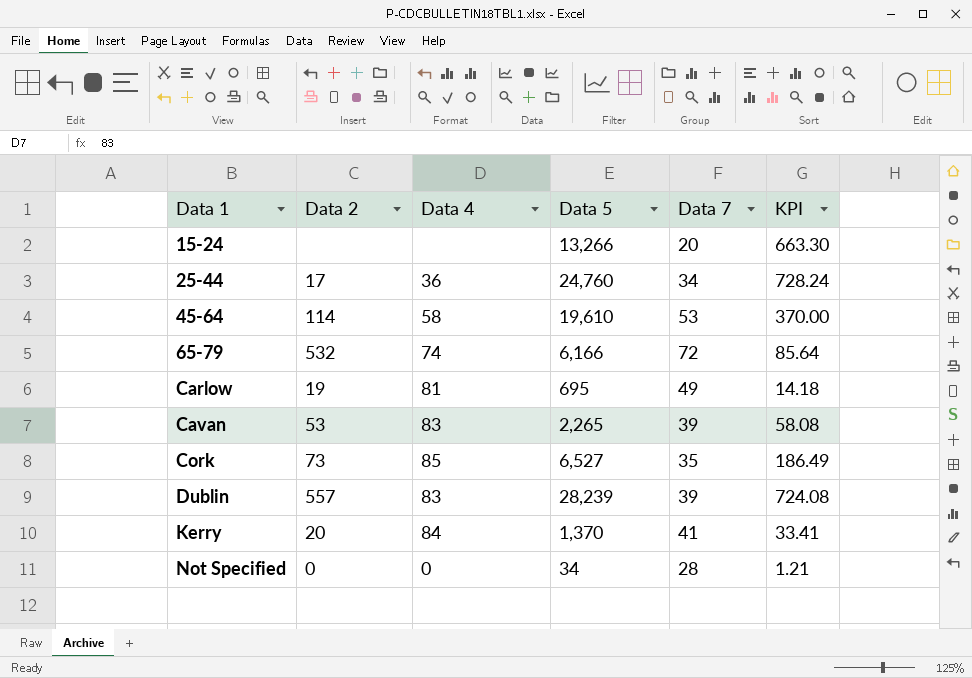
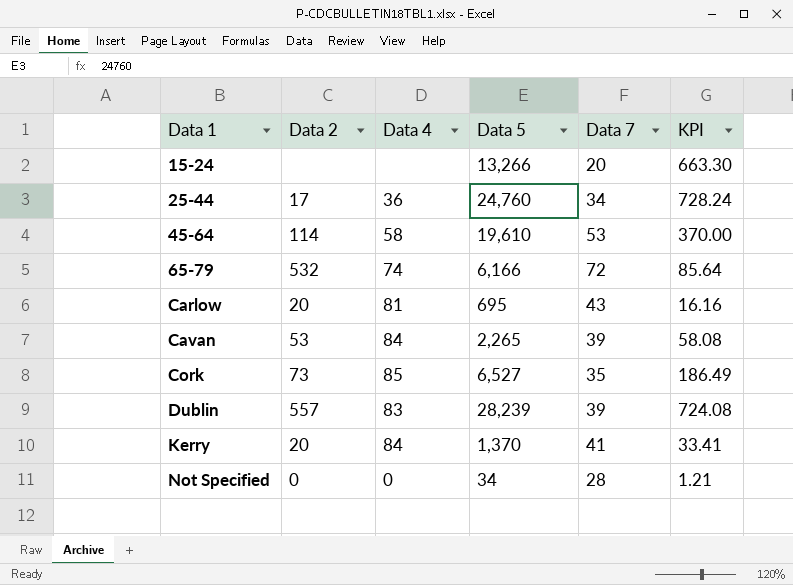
Carlow | Data 2: 19 -> 20
Carlow | Data 7: 49 -> 43
Carlow | KPI: 14.18 -> 16.16
Cavan | Data 4: 83 -> 84

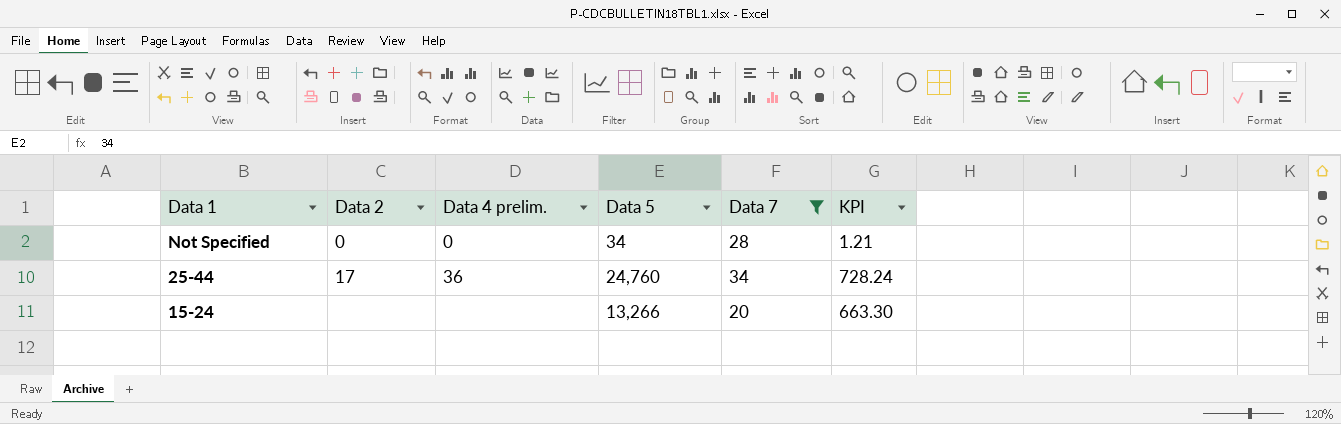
filter: none -> Data 7 <= 34
row order: Data 1 ascending -> Data 1 descending
column name: Data 4 -> Data 4 prelim.

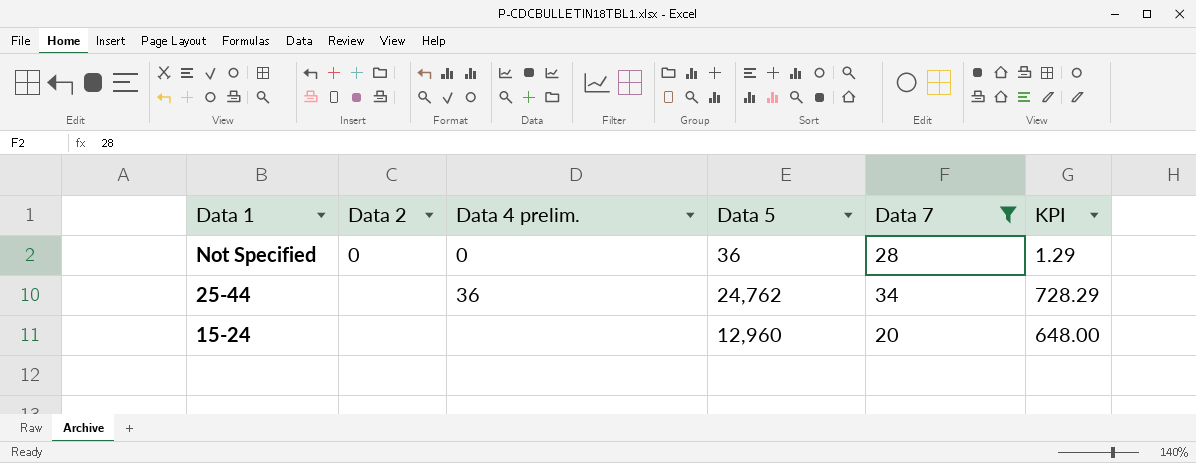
Not Specified | Data 5: 34 -> 36
Not Specified | KPI: 1.21 -> 1.29
25-44 | Data 2: 17 -> none
25-44 | Data 5: 24,760 -> 24,762
25-44 | KPI: 728.24 -> 728.29
15-24 | Data 5: 13,266 -> 12,960
15-24 | KPI: 663.30 -> 648.00

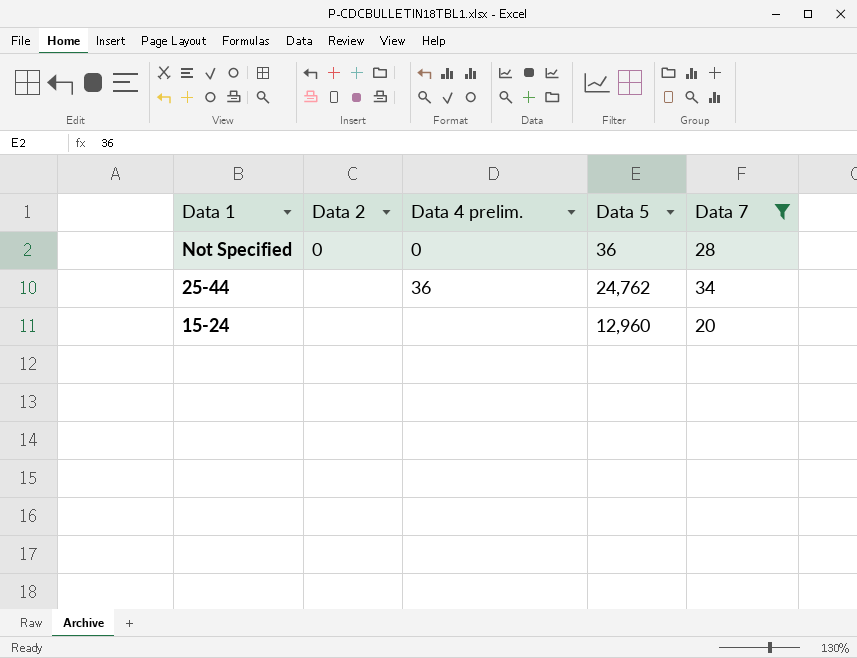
column KPI | formula: [Data 5] / [Data 7] -> none

